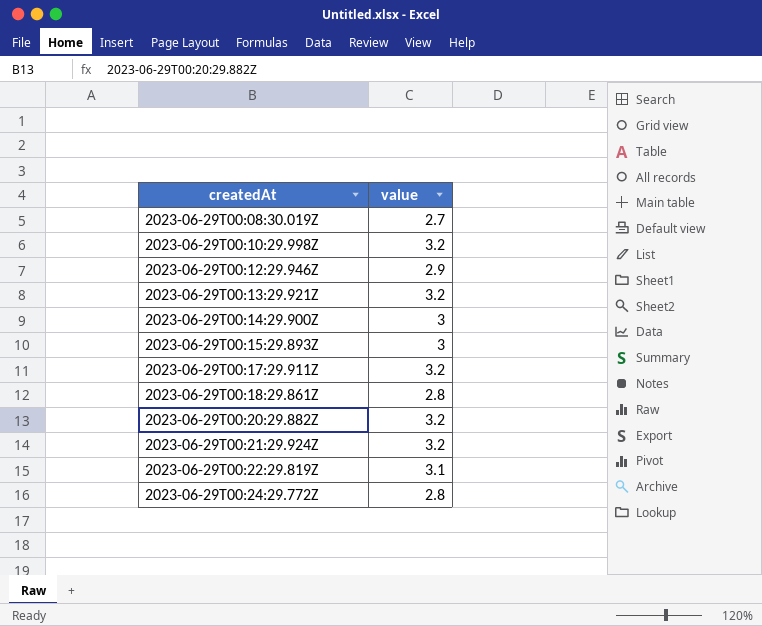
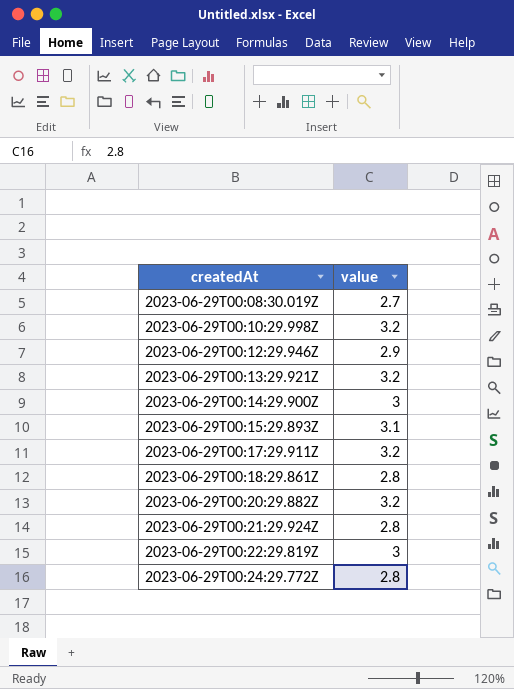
2023-06-29T00:15:29.893Z | value: 3 -> 3.1
2023-06-29T00:21:29.924Z | value: 3.2 -> 2.8
2023-06-29T00:22:29.819Z | value: 3.1 -> 3

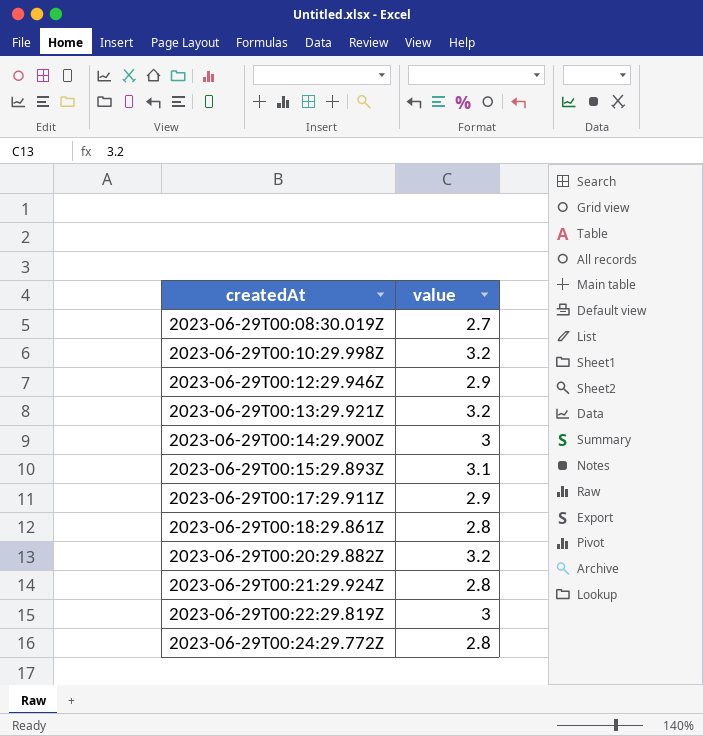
2023-06-29T00:17:29.911Z | value: 3.2 -> 2.9

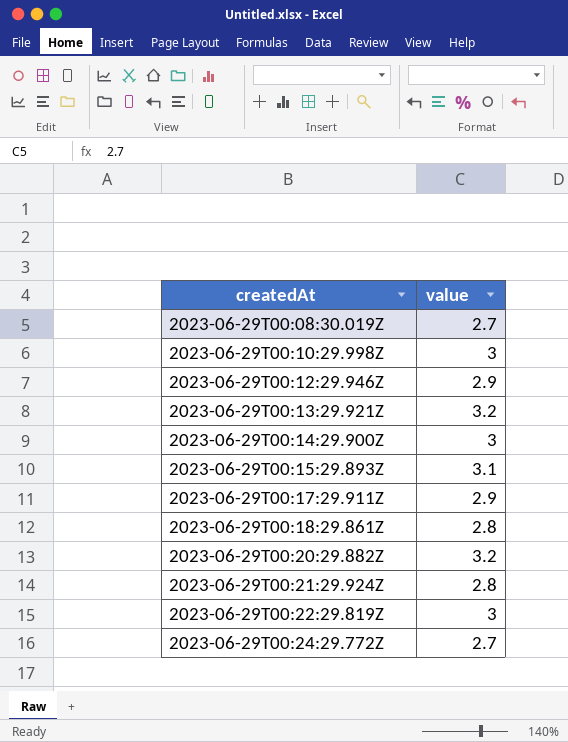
2023-06-29T00:10:29.998Z | value: 3.2 -> 3
2023-06-29T00:24:29.772Z | value: 2.8 -> 2.7

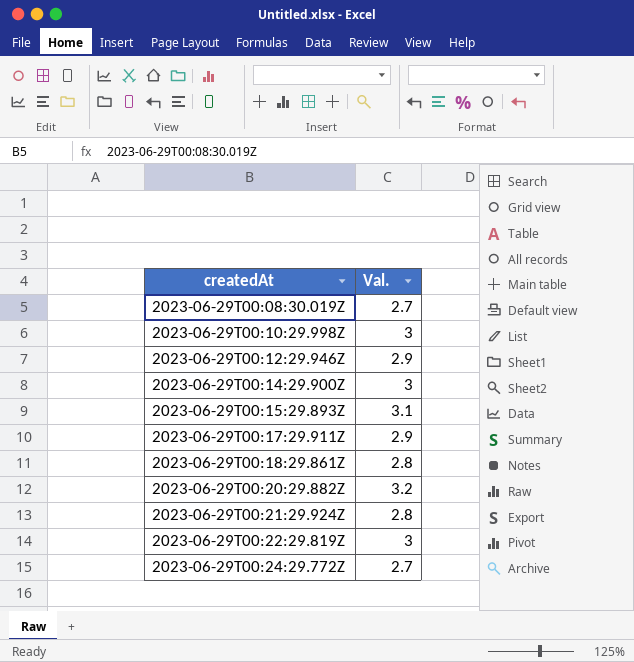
column name: value -> Val.
row 2023-06-29T00:13:29.921Z: 3.2 -> none

